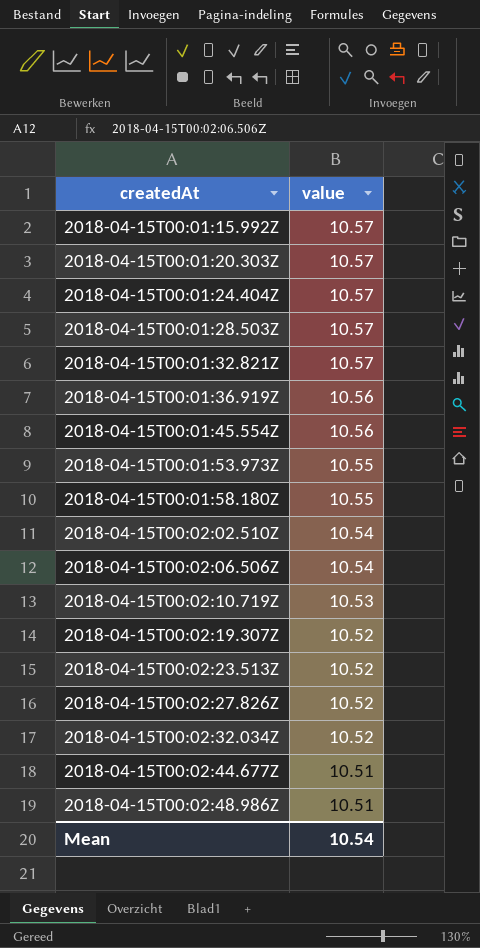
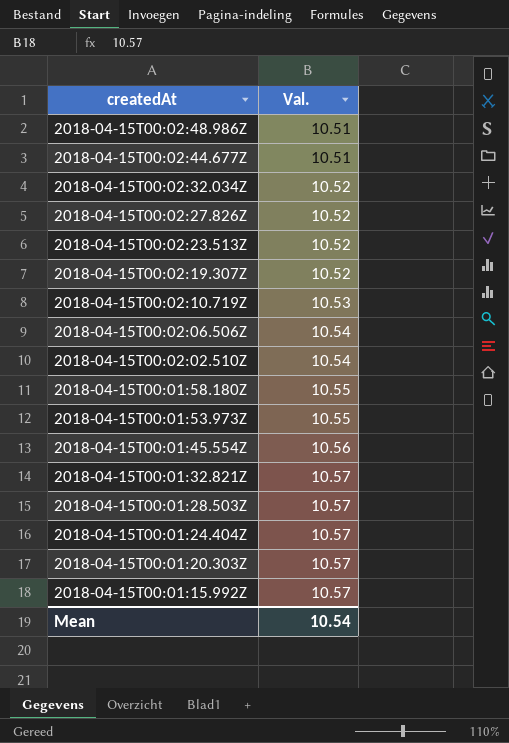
row order: createdAt ascending -> createdAt descending
column name: value -> Val.
row 2018-04-15T00:01:36.919Z: 10.56 -> none

